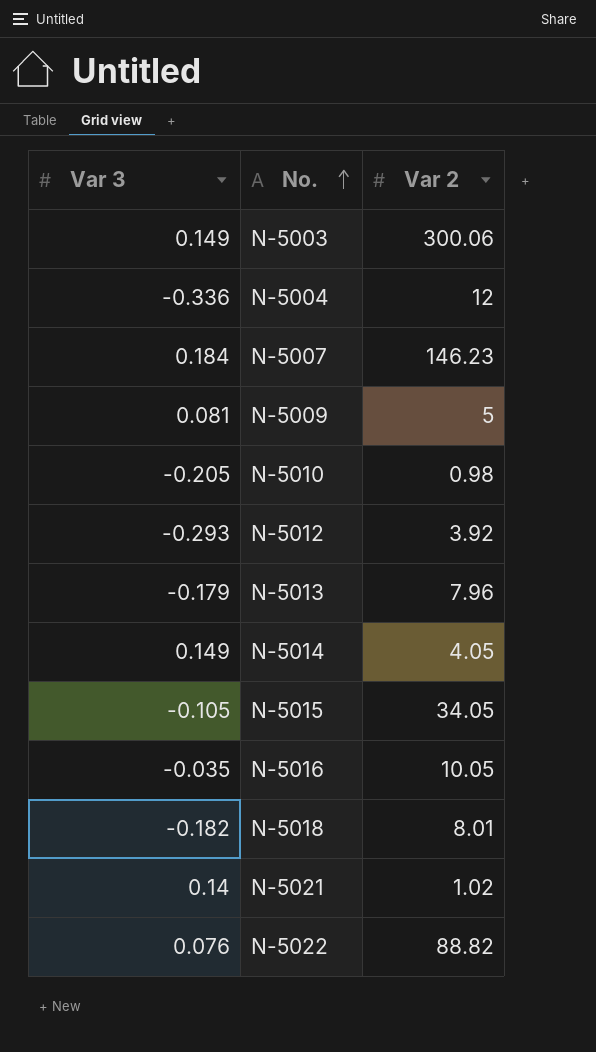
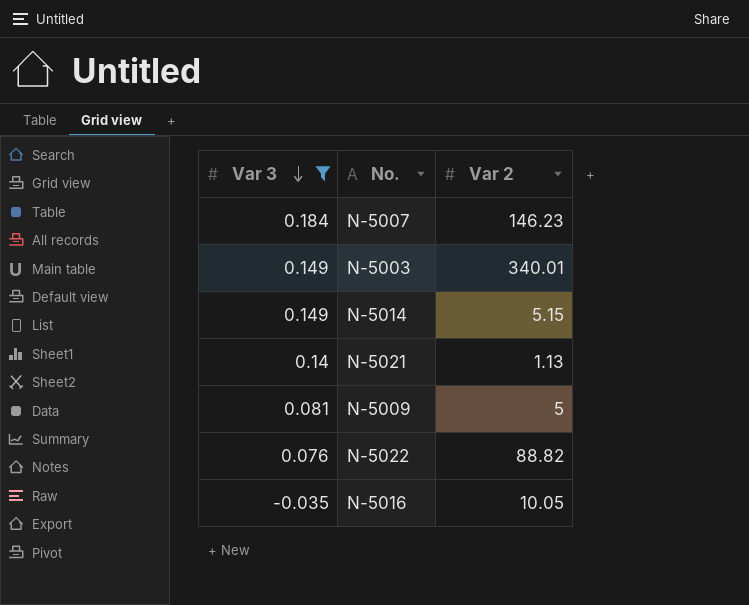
filter: none -> Var 3 >= -0.035
row order: No. ascending -> Var 3 descending
N-5003 | Var 2: 300.06 -> 340.01
N-5014 | Var 2: 4.05 -> 5.15
N-5021 | Var 2: 1.02 -> 1.13

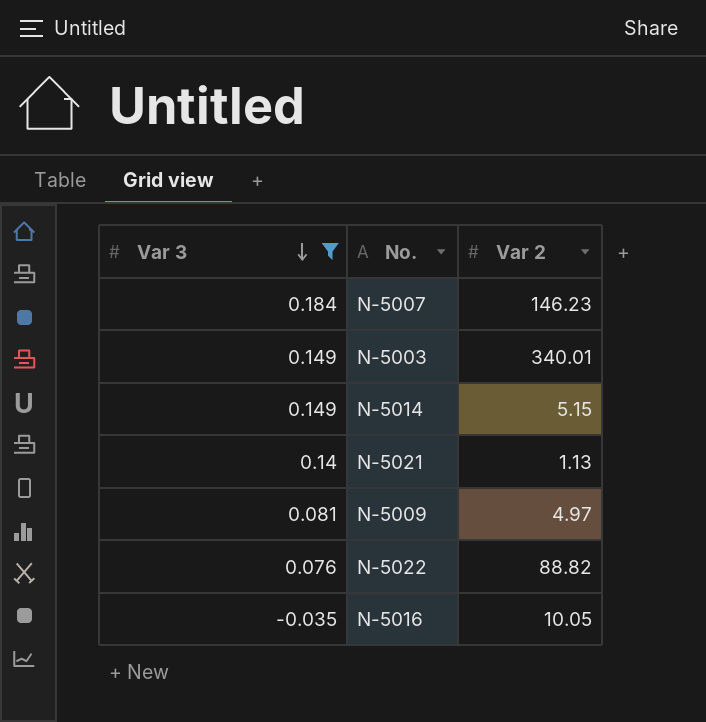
N-5009 | Var 2: 5 -> 4.97

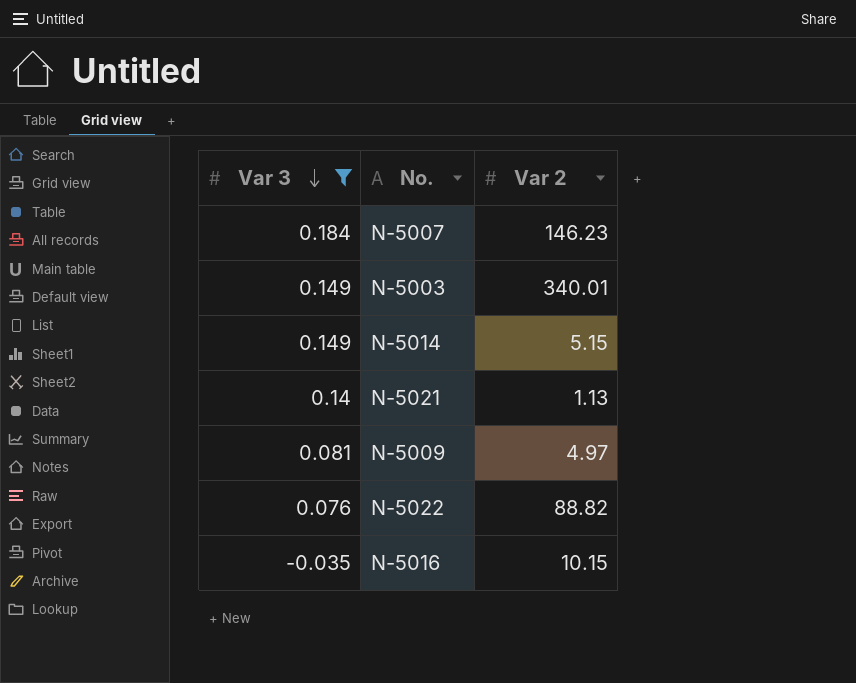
N-5016 | Var 2: 10.05 -> 10.15

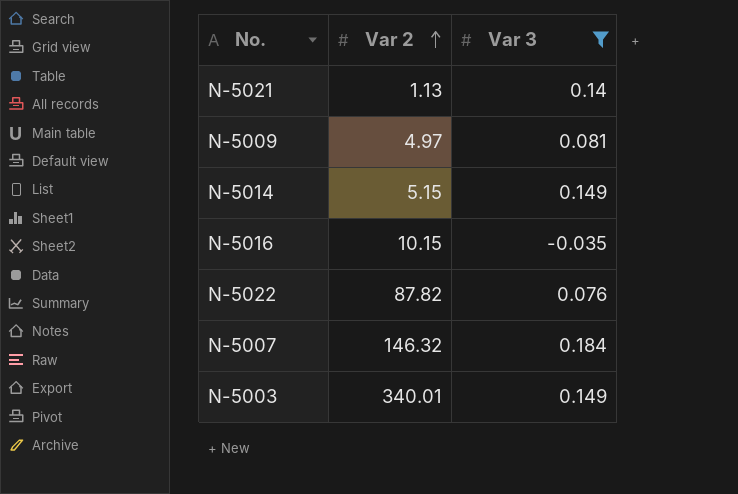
row order: Var 3 descending -> Var 2 ascending
column Var 3 | position: 1 -> 3
N-5022 | Var 2: 88.82 -> 87.82
N-5007 | Var 2: 146.23 -> 146.32

